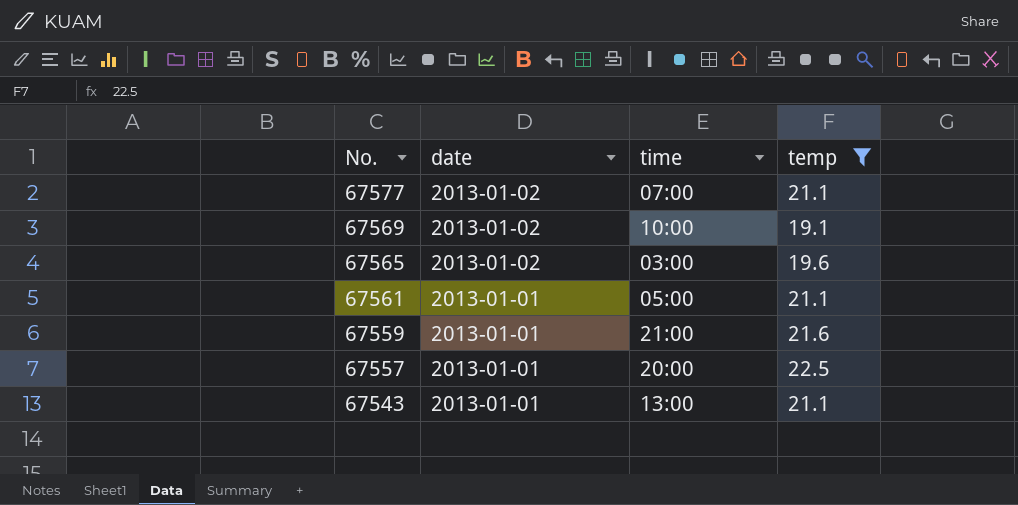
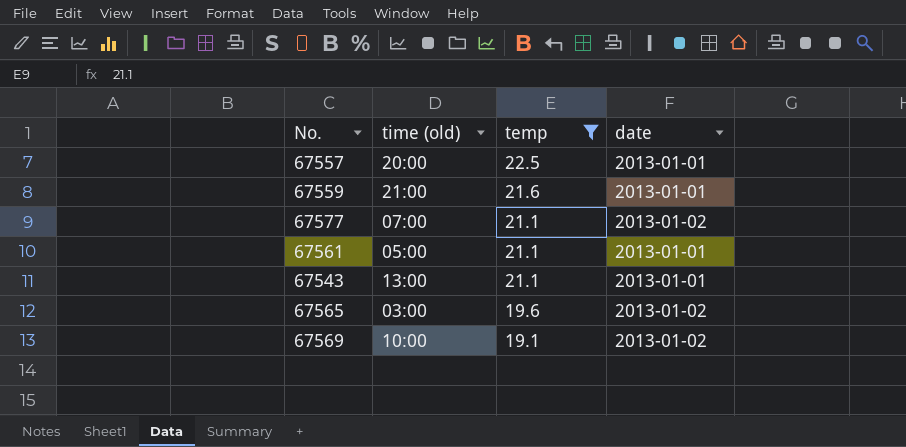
row order: No. descending -> temp descending
column name: time -> time (old)
column date | position: 2 -> 4

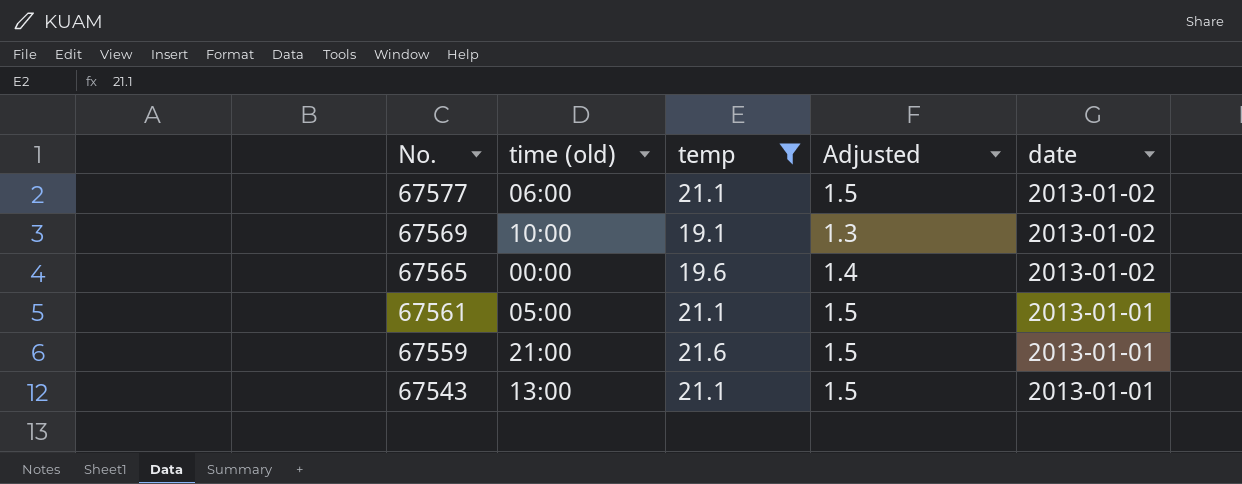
row order: temp descending -> No. descending
column Adjusted | formula: none -> [temp] * 0.07
row 67557: 20:00 | 22.5 | 2013-01-01 -> none
67577 | time (old): 07:00 -> 06:00
67565 | time (old): 03:00 -> 00:00

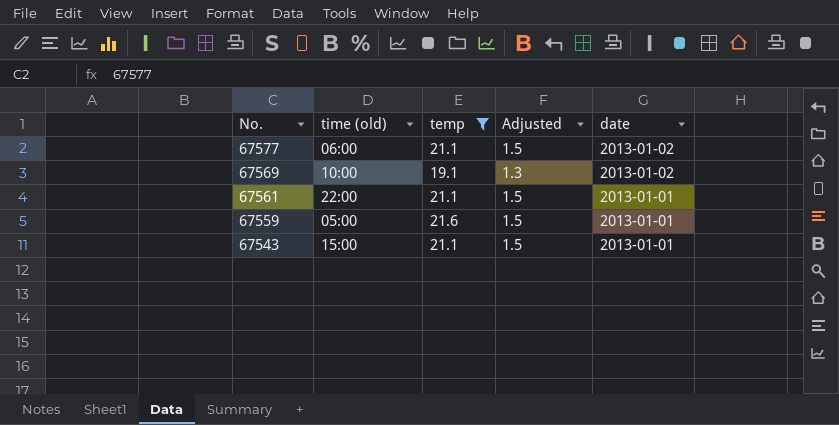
row 67565: 00:00 | 19.6 | 1.4 | 2013-01-02 -> none
67561 | time (old): 05:00 -> 22:00
67559 | time (old): 21:00 -> 05:00
67543 | time (old): 13:00 -> 15:00

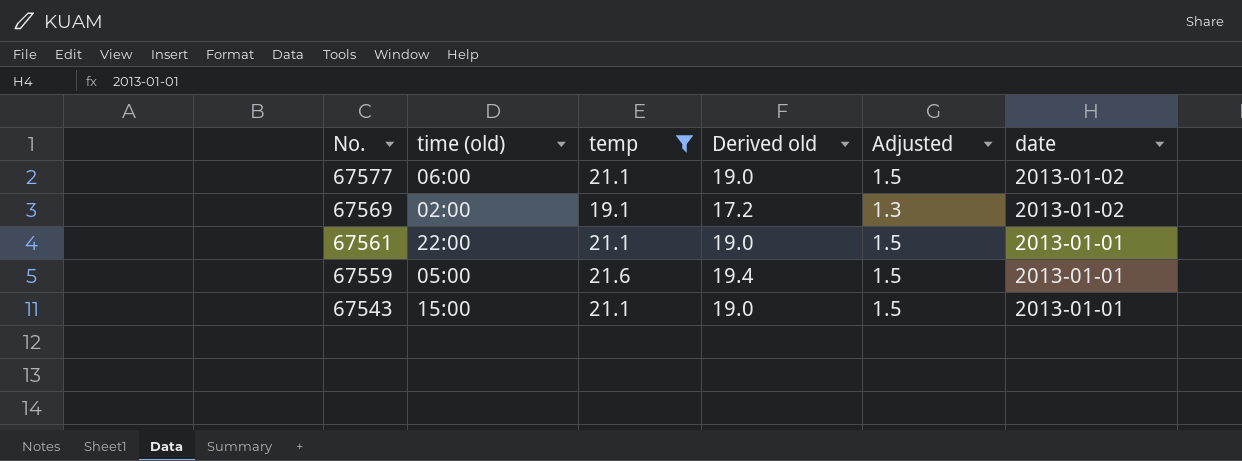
column Derived old | formula: none -> [temp] * 0.9
67569 | time (old): 10:00 -> 02:00

